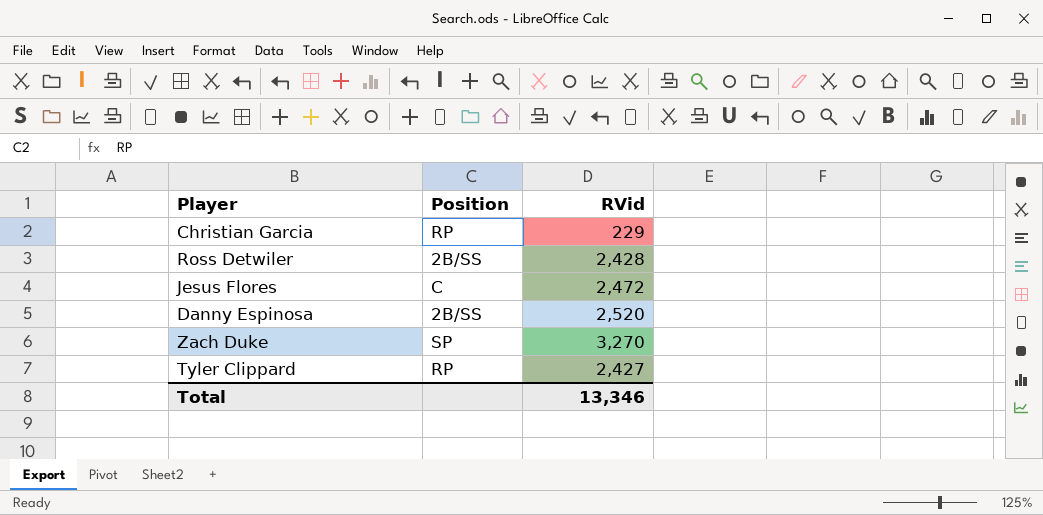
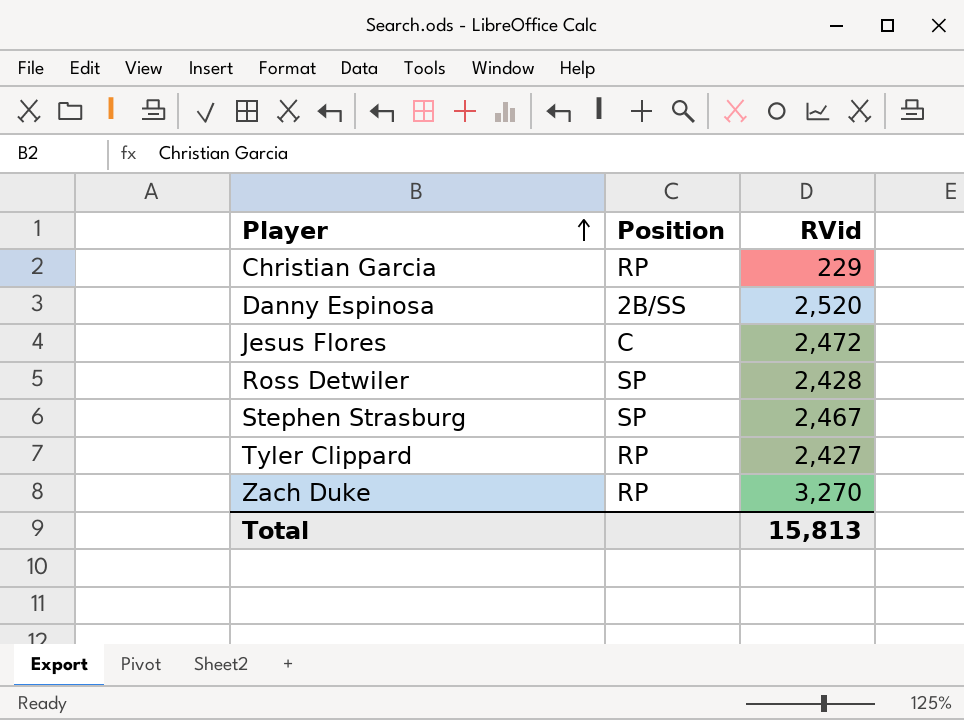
row order: none -> Player ascending
Ross Detwiler | Position: 2B/SS -> SP
row Stephen Strasburg: none -> SP | 2,467
Zach Duke | Position: SP -> RP
Total | RVid: 13,346 -> 15,813

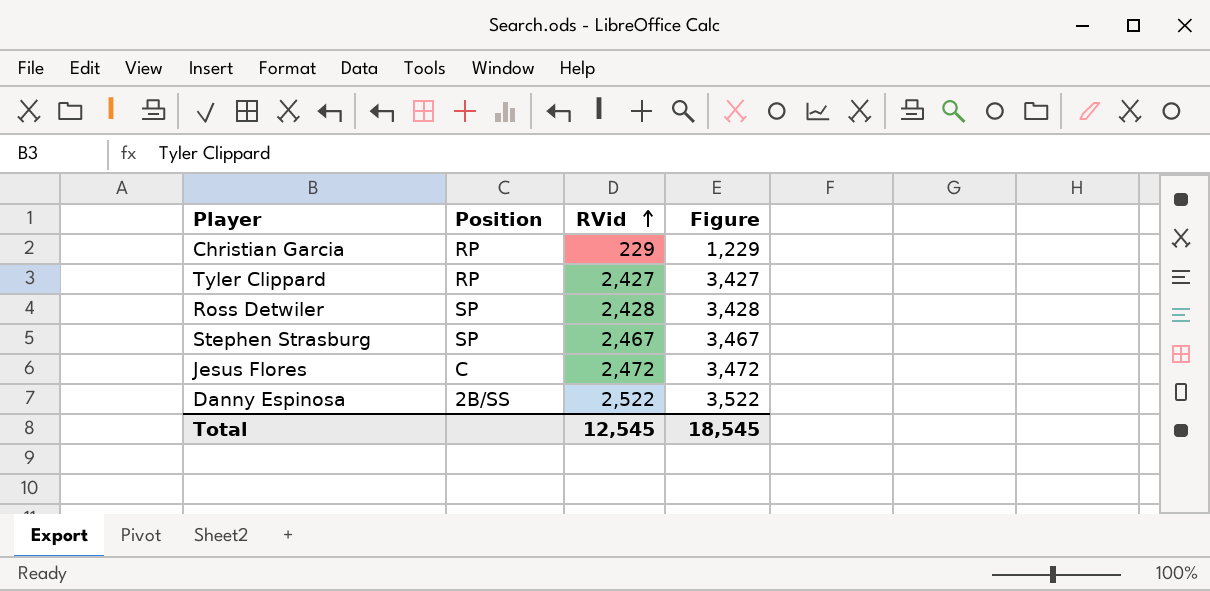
row order: Player ascending -> RVid ascending
column Figure | formula: none -> [RVid] + 1000
row Zach Duke: RP | 3,270 -> none
Danny Espinosa | RVid: 2,520 -> 2,522
Total | RVid: 15,813 -> 12,545

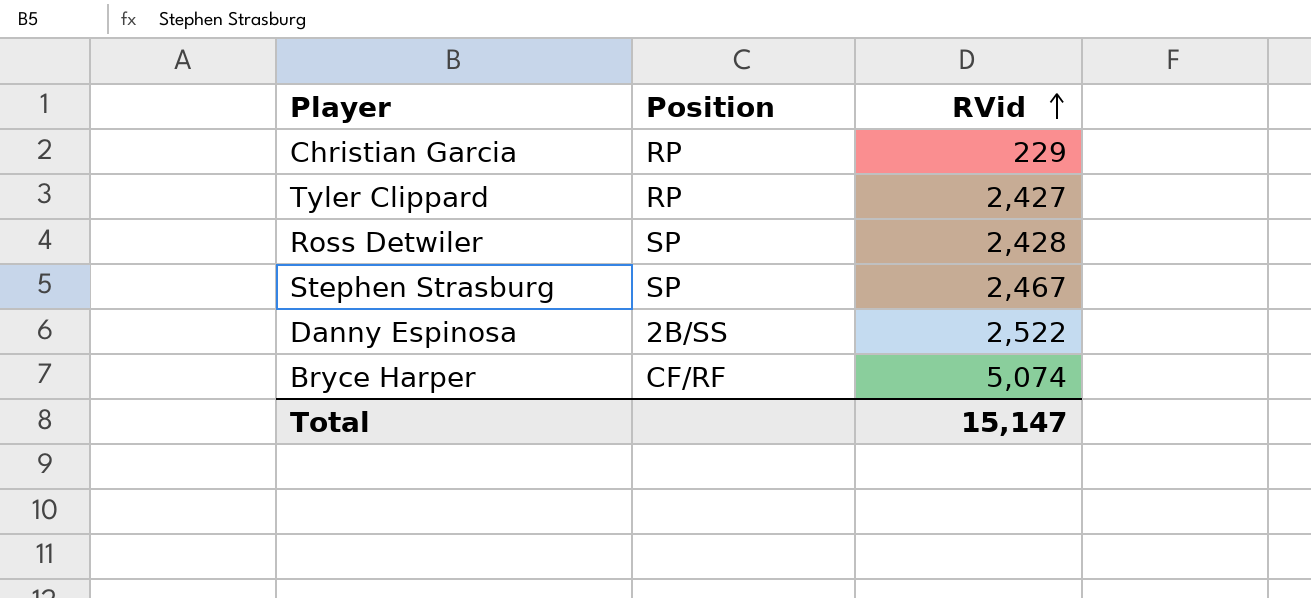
column Figure | formula: [RVid] + 1000 -> none
row Jesus Flores: C | 2,472 | 3,472 -> none
row Bryce Harper: none -> CF/RF | 5,074
Total | RVid: 12,545 -> 15,147

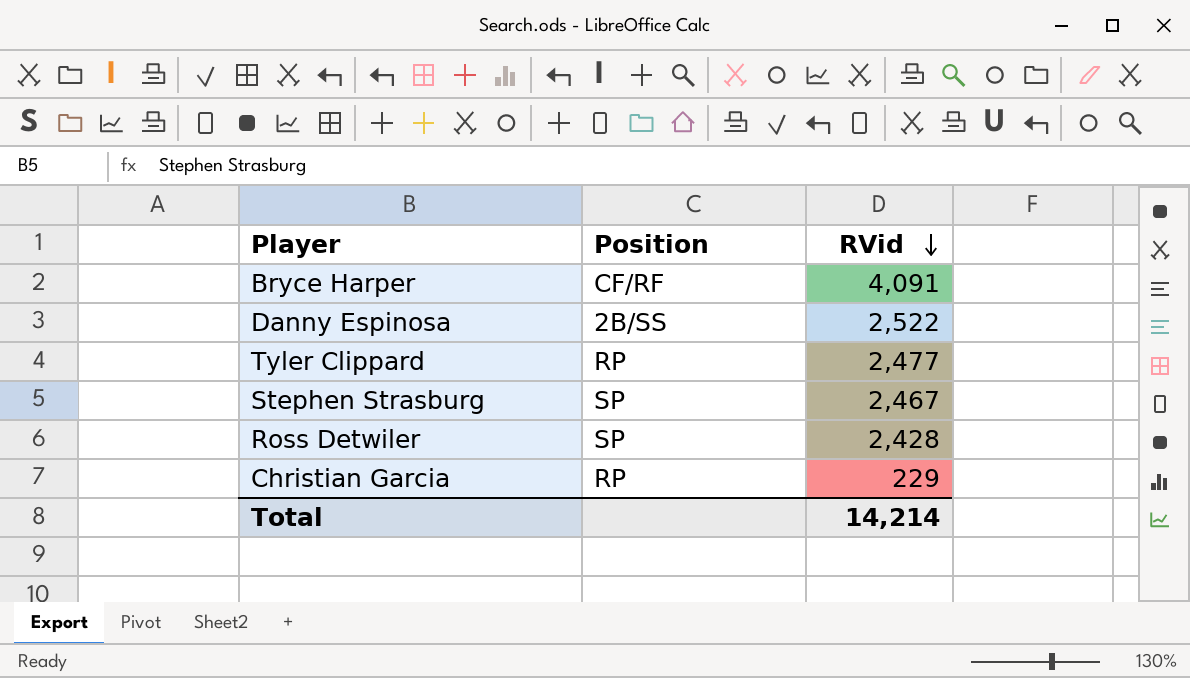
row order: RVid ascending -> RVid descending
Bryce Harper | RVid: 5,074 -> 4,091
Tyler Clippard | RVid: 2,427 -> 2,477
Total | RVid: 15,147 -> 14,214

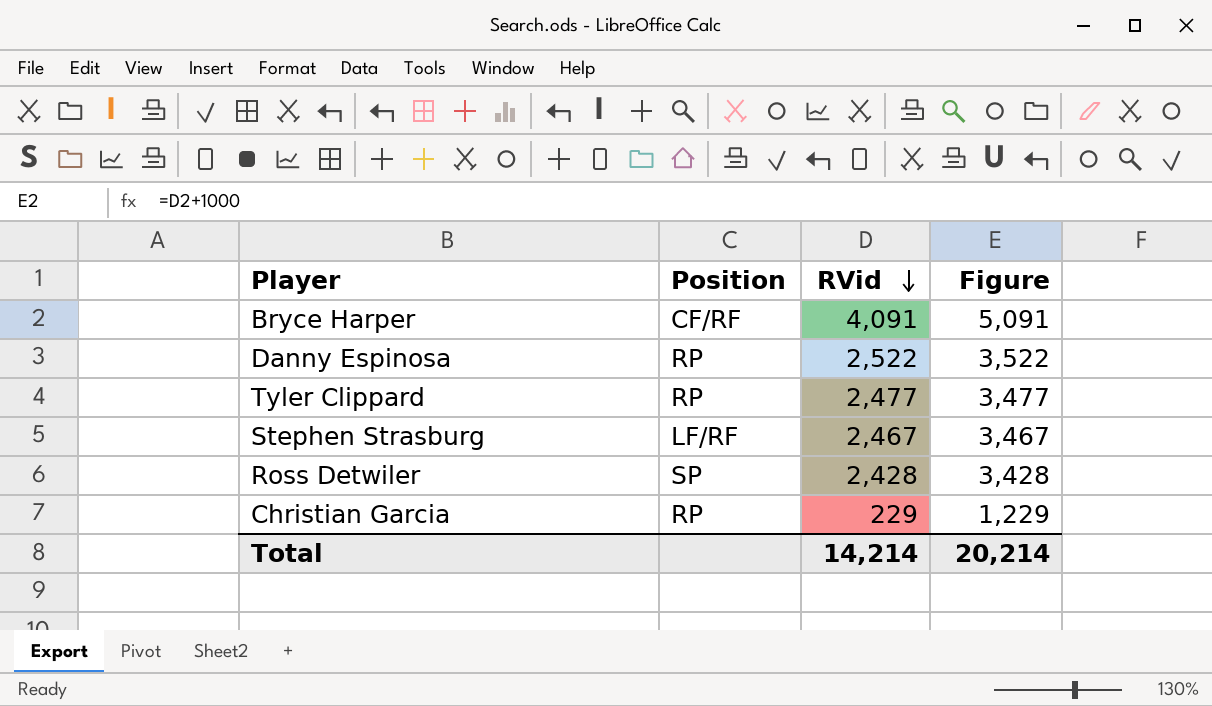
column Figure | formula: none -> [RVid] + 1000
Danny Espinosa | Position: 2B/SS -> RP
Stephen Strasburg | Position: SP -> LF/RF

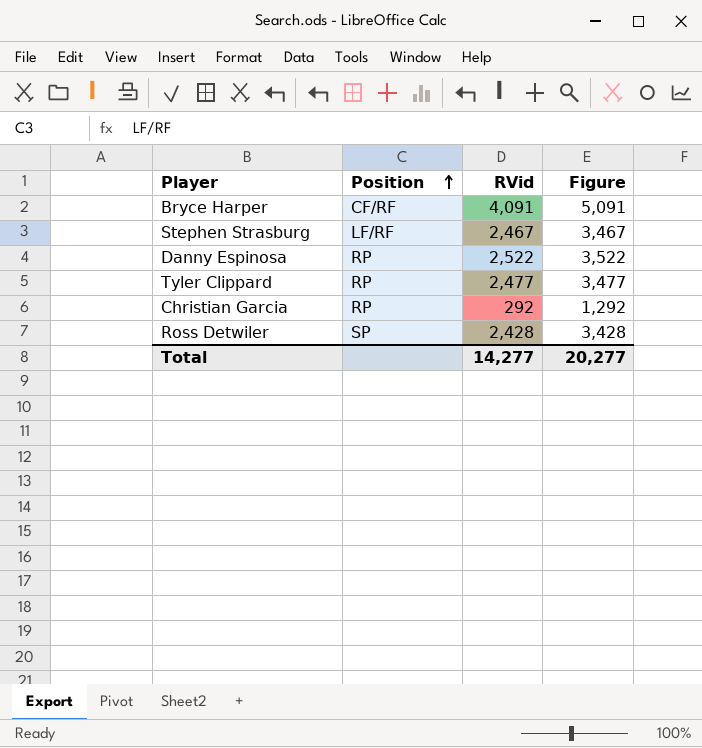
row order: RVid descending -> Position ascending
Christian Garcia | RVid: 229 -> 292
Christian Garcia | Figure: 1,229 -> 1,292
Total | RVid: 14,214 -> 14,277
Total | Figure: 20,214 -> 20,277

